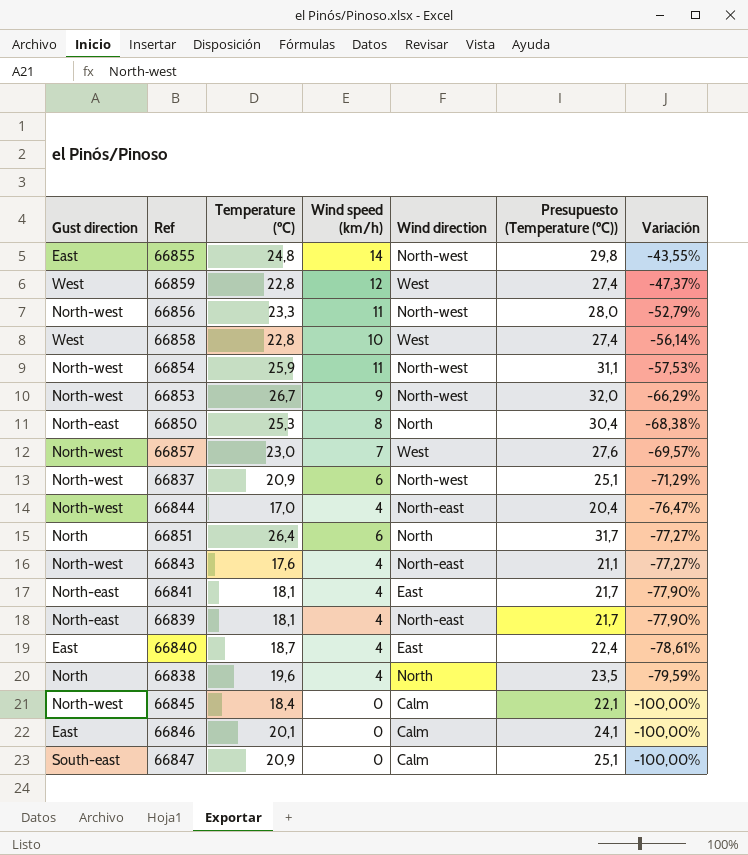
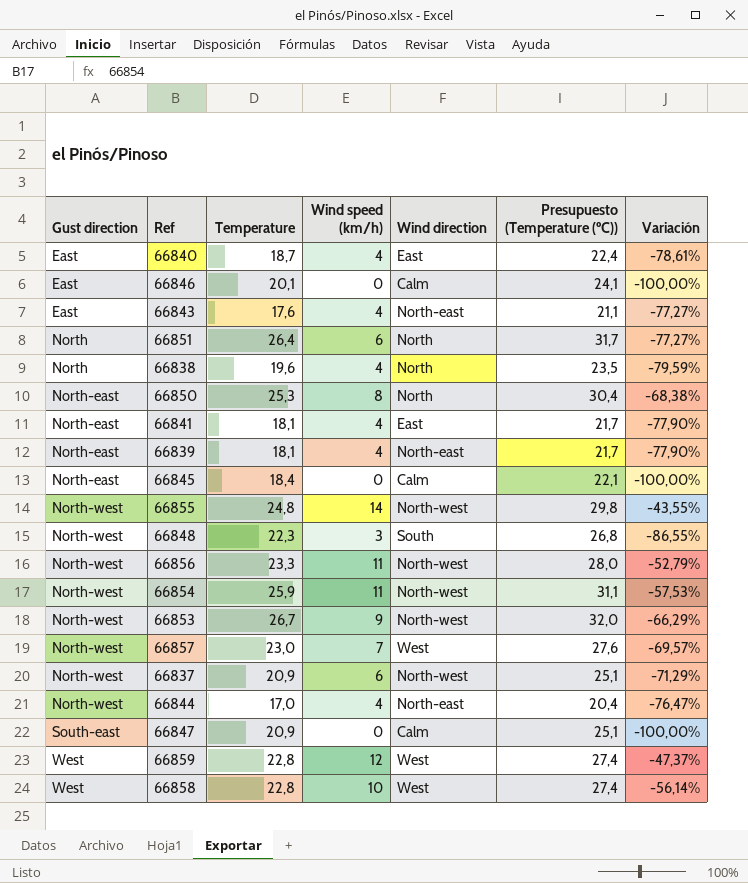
row order: Variación descending -> Gust direction ascending
column name: Temperature (ºC) -> Temperature
66843 | Gust direction: North-west -> East
66845 | Gust direction: North-west -> North-east
66855 | Gust direction: East -> North-west
row 66848: none -> North-west | 22,3 | 3 | South | 26,8 | -86,55%

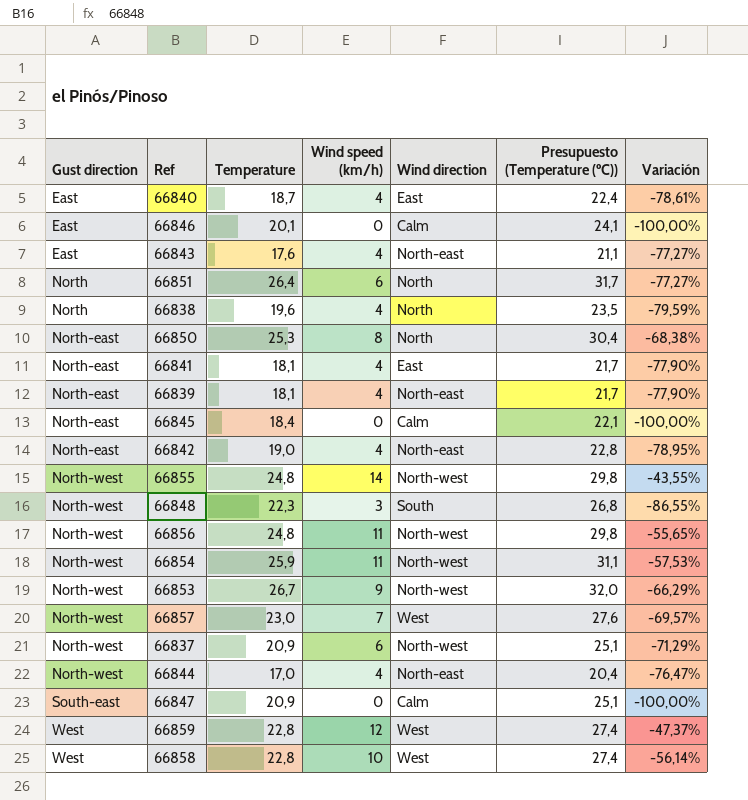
row 66842: none -> North-east | 19,0 | 4 | North-east | 22,8 | -78,95%
66856 | Temperature: 23,3 -> 24,8
66856 | Presupuesto (Temperature (ºC)): 28,0 -> 29,8
66856 | Variación: -52,79% -> -55,65%

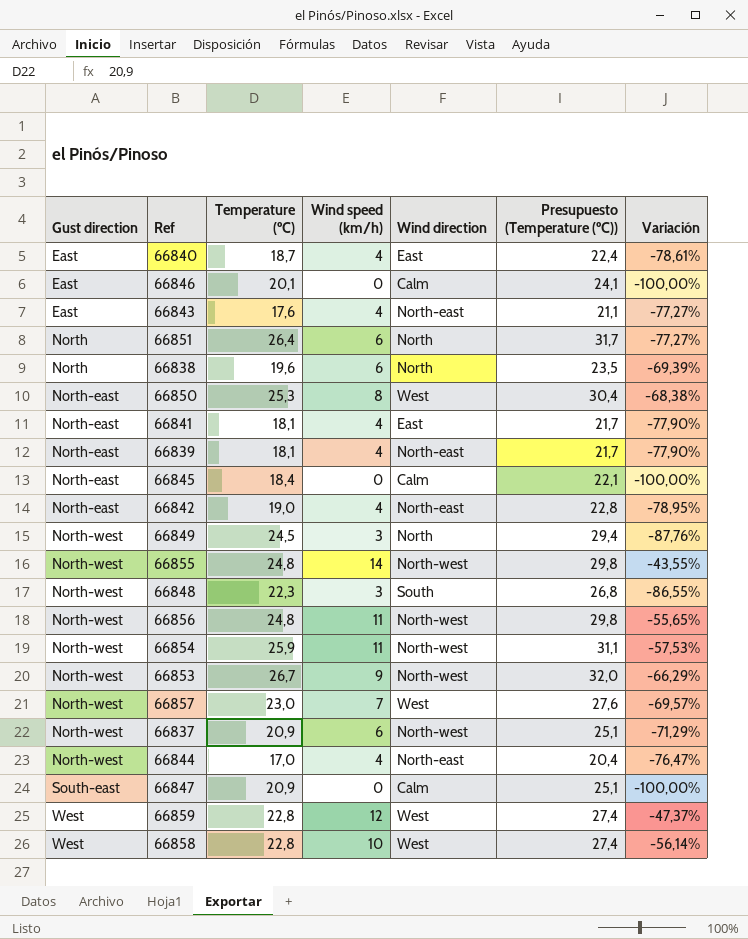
column name: Temperature -> Temperature (ºC)
66838 | Wind speed (km/h): 4 -> 6
66838 | Variación: -79,59% -> -69,39%
66850 | Wind direction: North -> West
row 66849: none -> North-west | 24,5 | 3 | North | 29,4 | -87,76%

